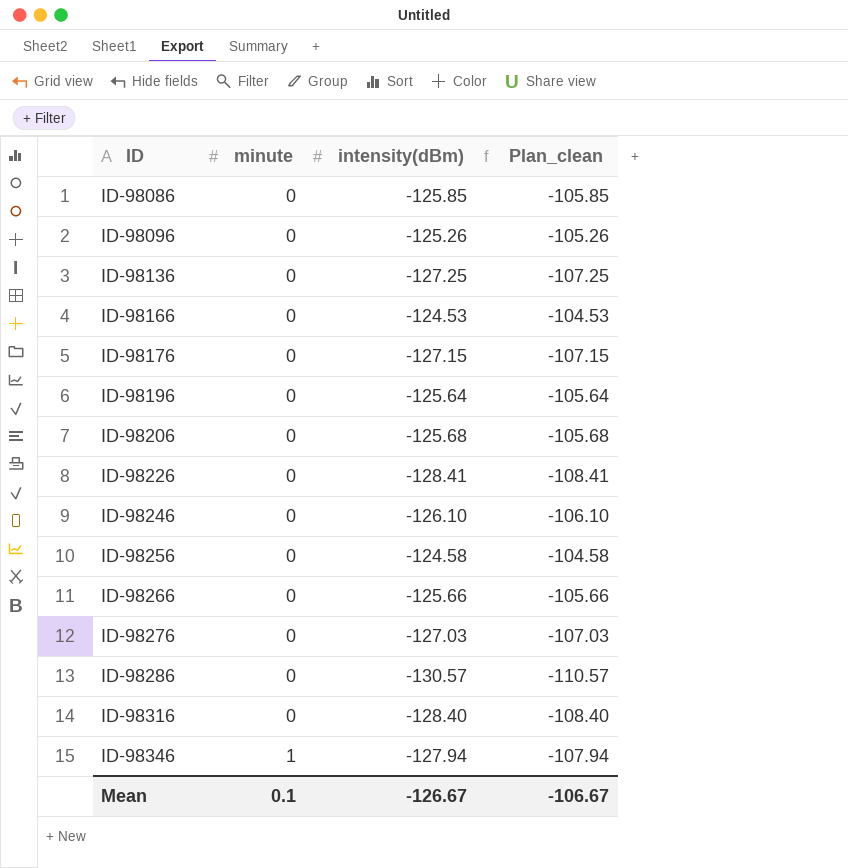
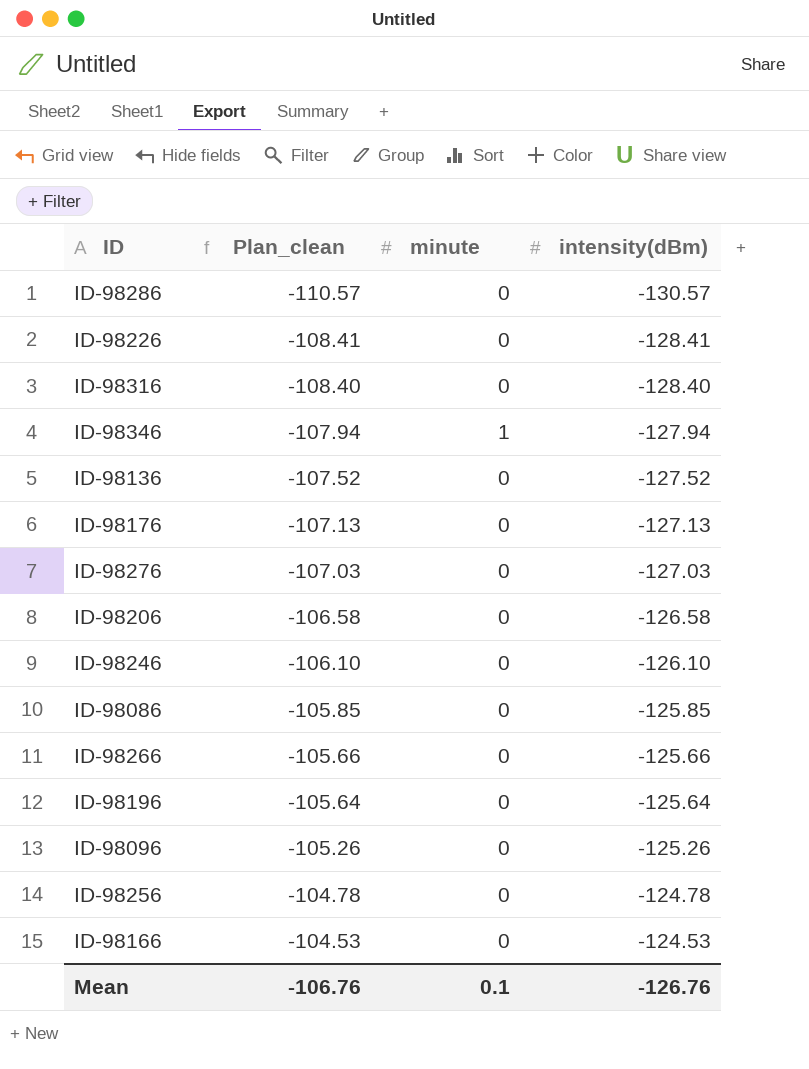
row order: ID ascending -> Plan_clean ascending
column Plan_clean | position: 4 -> 2
ID-98136 | Plan_clean: -107.25 -> -107.52
ID-98136 | intensity(dBm): -127.25 -> -127.52
ID-98176 | Plan_clean: -107.15 -> -107.13
ID-98176 | intensity(dBm): -127.15 -> -127.13
ID-98206 | Plan_clean: -105.68 -> -106.58
ID-98206 | intensity(dBm): -125.68 -> -126.58
ID-98256 | Plan_clean: -104.58 -> -104.78
ID-98256 | intensity(dBm): -124.58 -> -124.78
Mean | Plan_clean: -106.67 -> -106.76
Mean | intensity(dBm): -126.67 -> -126.76

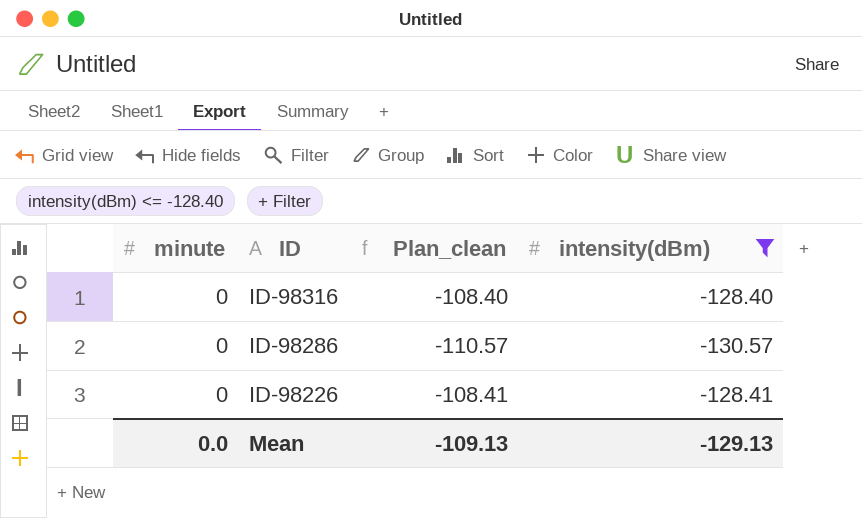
filter: none -> intensity(dBm) <= -128.40
row order: Plan_clean ascending -> ID descending
column minute | position: 3 -> 1
Mean | minute: 0.1 -> 0.0
Mean | Plan_clean: -106.76 -> -109.13
Mean | intensity(dBm): -126.76 -> -129.13

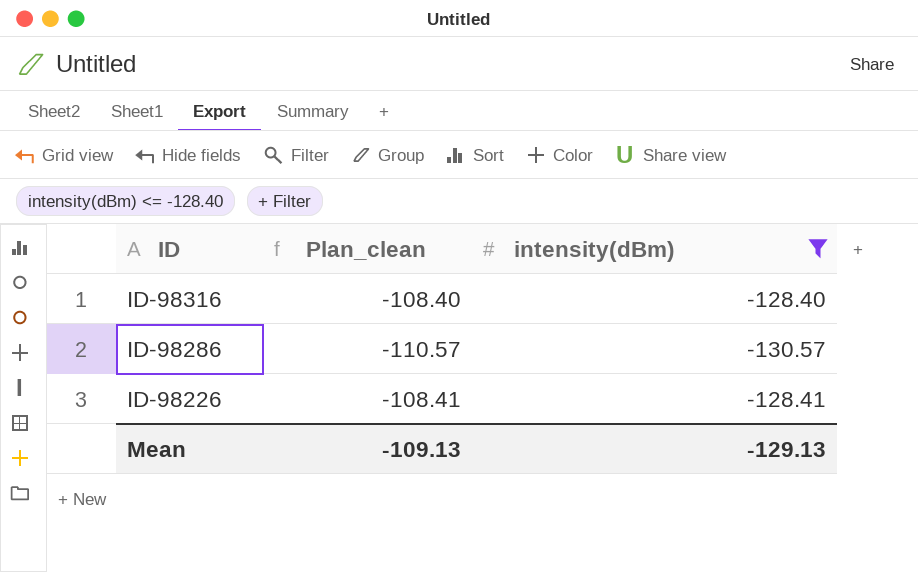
column minute | position: 1 -> none

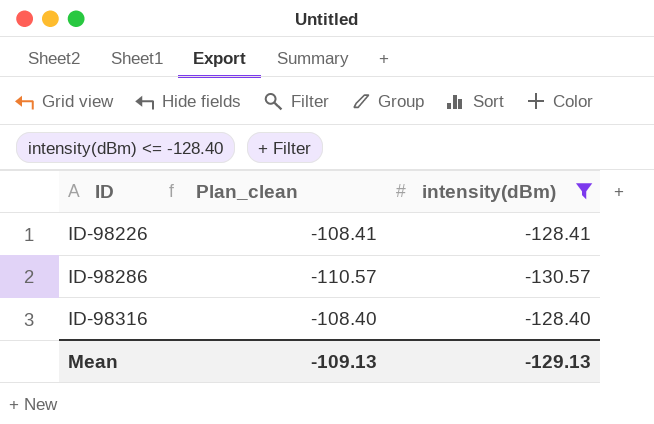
row order: ID descending -> ID ascending

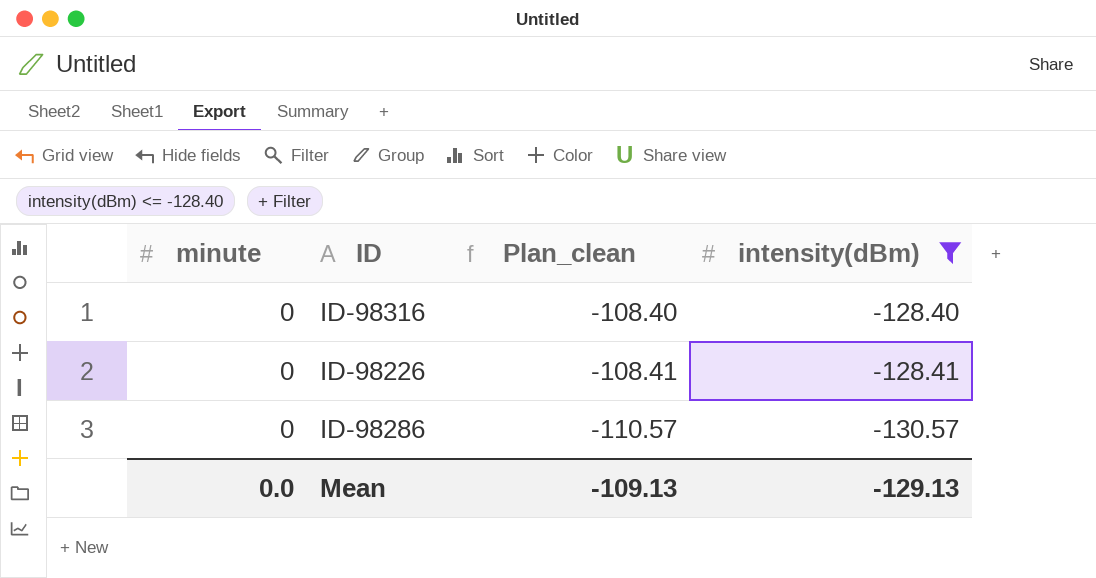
row order: ID ascending -> Plan_clean descending
column minute | position: none -> 1

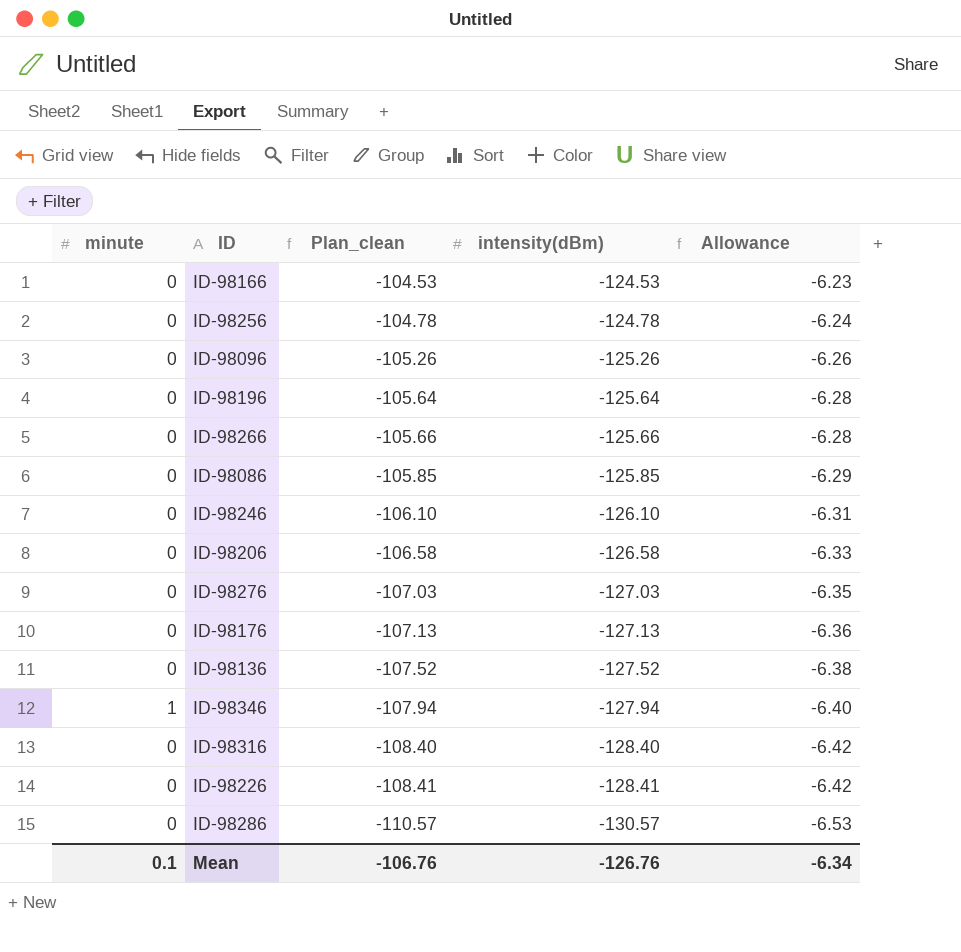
filter: intensity(dBm) <= -128.40 -> none
column Allowance | formula: none -> [intensity(dBm)] * 0.05
Mean | minute: 0.0 -> 0.1
Mean | Plan_clean: -109.13 -> -106.76
Mean | intensity(dBm): -129.13 -> -126.76

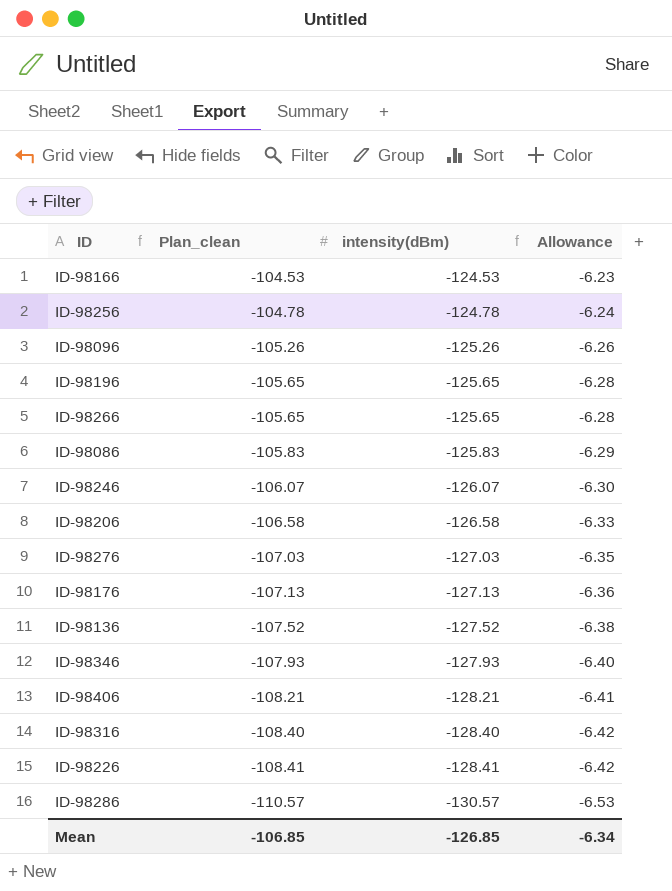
column minute | position: 1 -> none
ID-98196 | Plan_clean: -105.64 -> -105.65
ID-98196 | intensity(dBm): -125.64 -> -125.65
ID-98266 | Plan_clean: -105.66 -> -105.65
ID-98266 | intensity(dBm): -125.66 -> -125.65
ID-98086 | Plan_clean: -105.85 -> -105.83
ID-98086 | intensity(dBm): -125.85 -> -125.83
ID-98246 | Plan_clean: -106.10 -> -106.07
ID-98246 | intensity(dBm): -126.10 -> -126.07
ID-98246 | Allowance: -6.31 -> -6.30
ID-98346 | Plan_clean: -107.94 -> -107.93
ID-98346 | intensity(dBm): -127.94 -> -127.93
row ID-98406: none -> -108.21 | -128.21 | -6.41
Mean | Plan_clean: -106.76 -> -106.85
Mean | intensity(dBm): -126.76 -> -126.85

